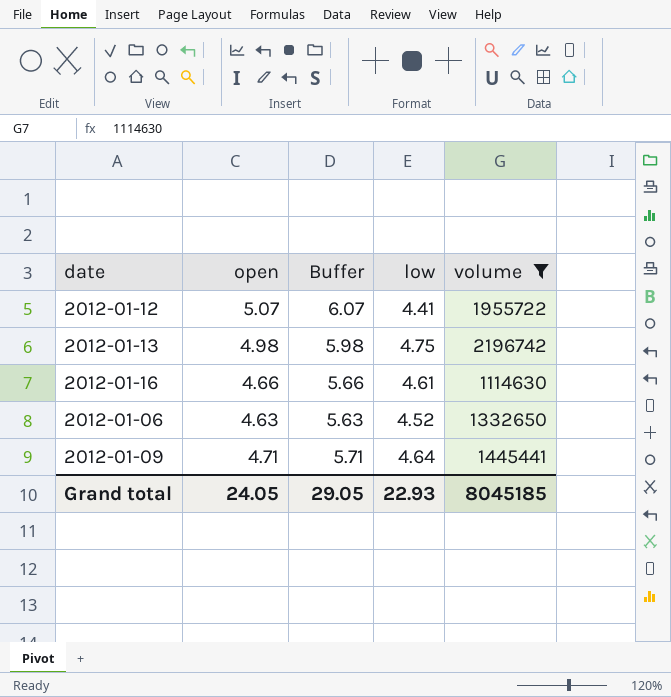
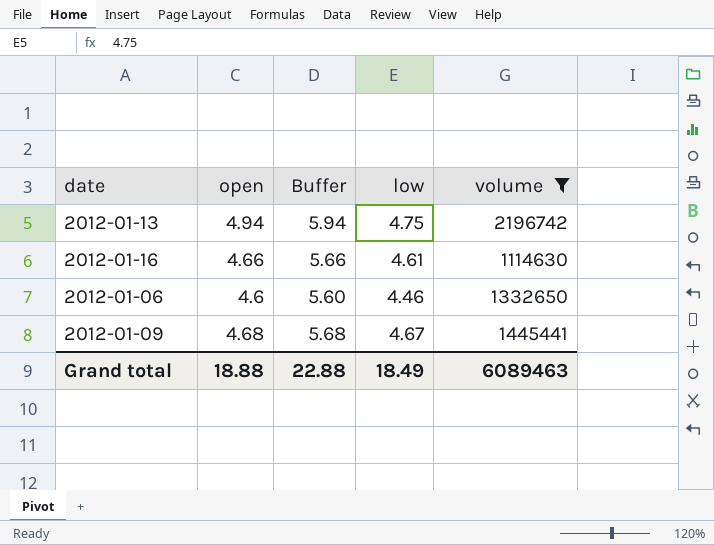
row 2012-01-12: 5.07 | 6.07 | 4.41 | 1955722 -> none
2012-01-13 | open: 4.98 -> 4.94
2012-01-13 | Buffer: 5.98 -> 5.94
2012-01-06 | open: 4.63 -> 4.6
2012-01-06 | Buffer: 5.63 -> 5.60
2012-01-06 | low: 4.52 -> 4.46
2012-01-09 | open: 4.71 -> 4.68
2012-01-09 | Buffer: 5.71 -> 5.68
2012-01-09 | low: 4.64 -> 4.67
Grand total | open: 24.05 -> 18.88
Grand total | Buffer: 29.05 -> 22.88
Grand total | low: 22.93 -> 18.49
Grand total | volume: 8045185 -> 6089463

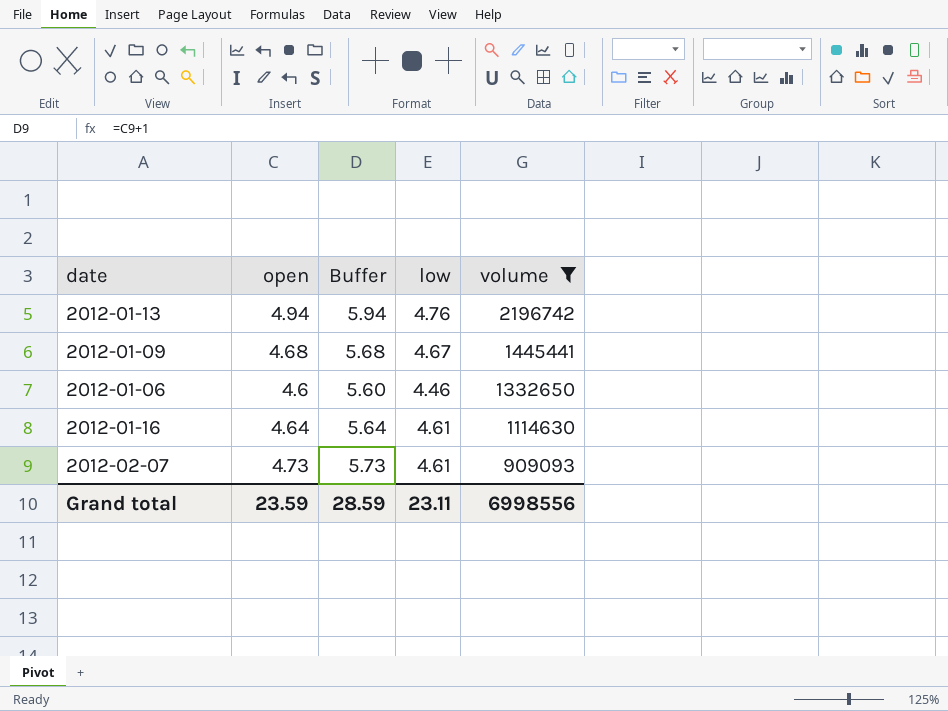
row order: none -> volume descending
2012-01-13 | low: 4.75 -> 4.76
2012-01-16 | open: 4.66 -> 4.64
2012-01-16 | Buffer: 5.66 -> 5.64
row 2012-02-07: none -> 4.73 | 5.73 | 4.61 | 909093
Grand total | open: 18.88 -> 23.59
Grand total | Buffer: 22.88 -> 28.59
Grand total | low: 18.49 -> 23.11
Grand total | volume: 6089463 -> 6998556

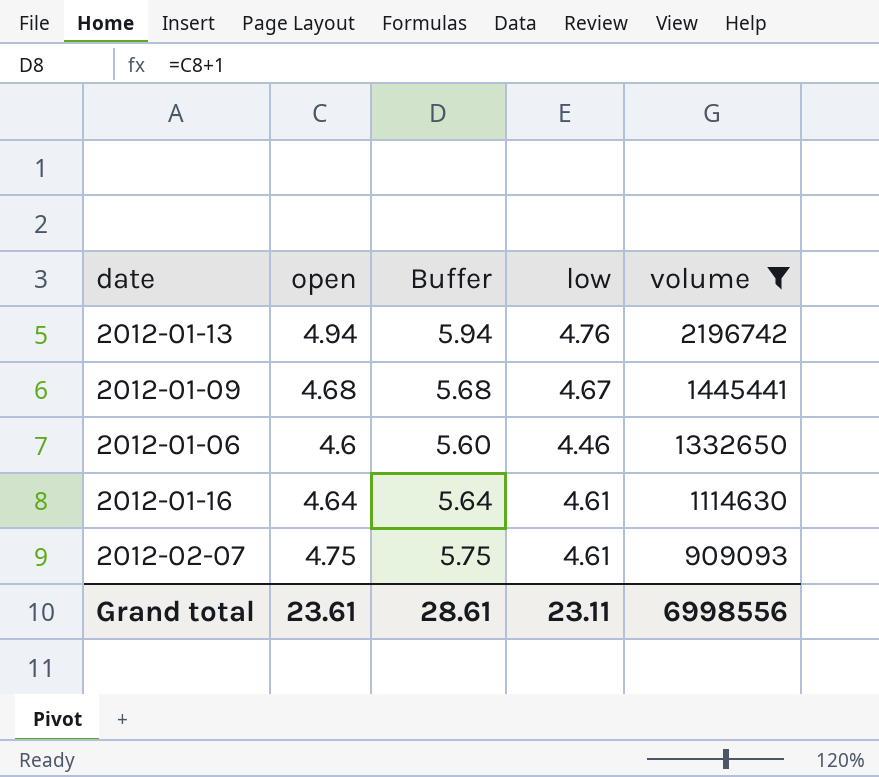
2012-02-07 | open: 4.73 -> 4.75
2012-02-07 | Buffer: 5.73 -> 5.75
Grand total | open: 23.59 -> 23.61
Grand total | Buffer: 28.59 -> 28.61

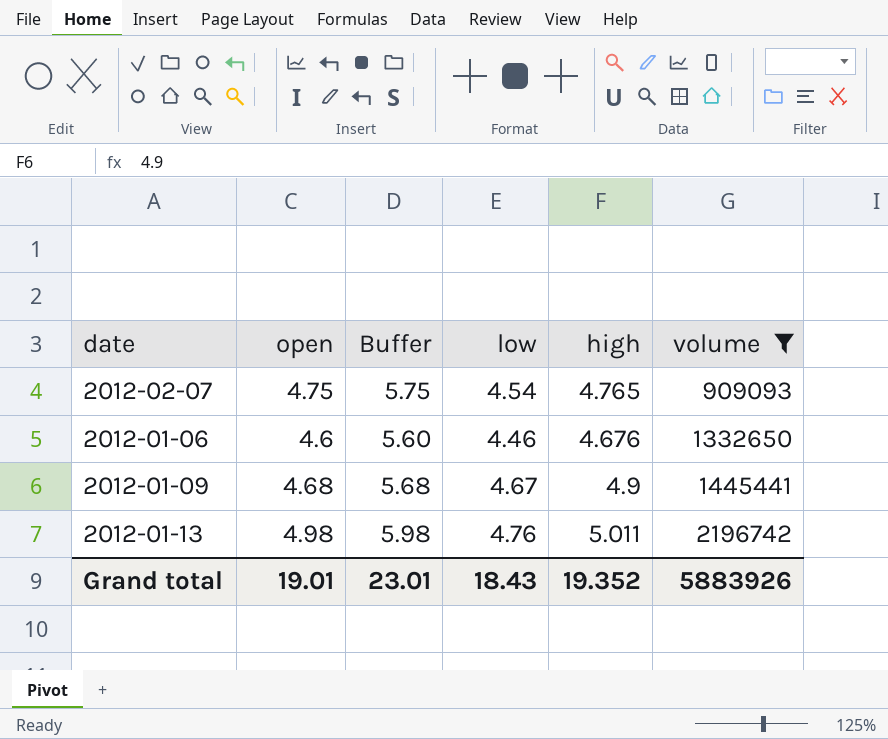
row order: volume descending -> volume ascending
column high | position: none -> 5
row 2012-01-16: 4.64 | 5.64 | 4.61 | 1114630 -> none
2012-02-07 | low: 4.61 -> 4.54
2012-01-13 | open: 4.94 -> 4.98
2012-01-13 | Buffer: 5.94 -> 5.98
Grand total | open: 23.61 -> 19.01
Grand total | Buffer: 28.61 -> 23.01
Grand total | low: 23.11 -> 18.43
Grand total | volume: 6998556 -> 5883926

